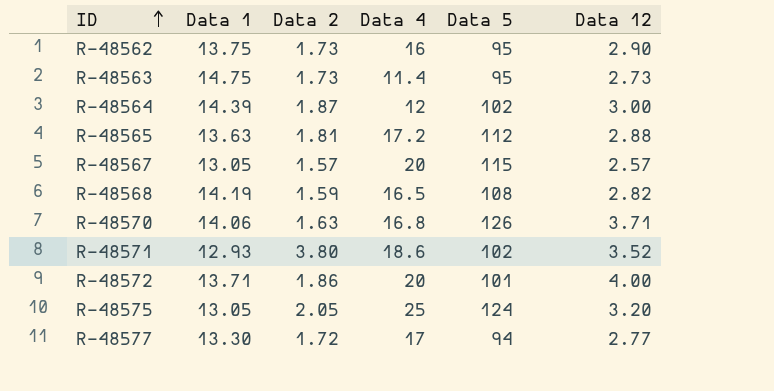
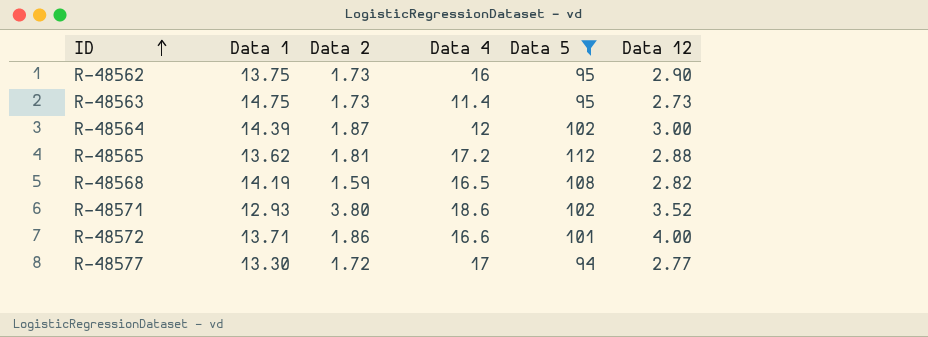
filter: none -> Data 5 <= 112
R-48565 | Data 1: 13.63 -> 13.62
R-48572 | Data 4: 20 -> 16.6

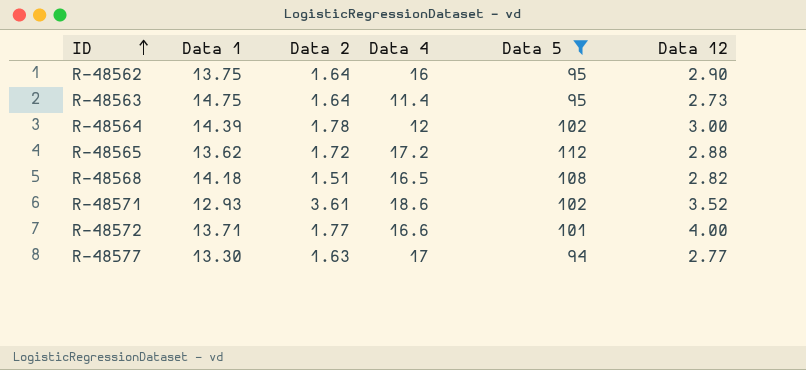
R-48562 | Data 2: 1.73 -> 1.64
R-48563 | Data 2: 1.73 -> 1.64
R-48564 | Data 2: 1.87 -> 1.78
R-48565 | Data 2: 1.81 -> 1.72
R-48568 | Data 1: 14.19 -> 14.18
R-48568 | Data 2: 1.59 -> 1.51
R-48571 | Data 2: 3.80 -> 3.61
R-48572 | Data 2: 1.86 -> 1.77
R-48577 | Data 2: 1.72 -> 1.63

